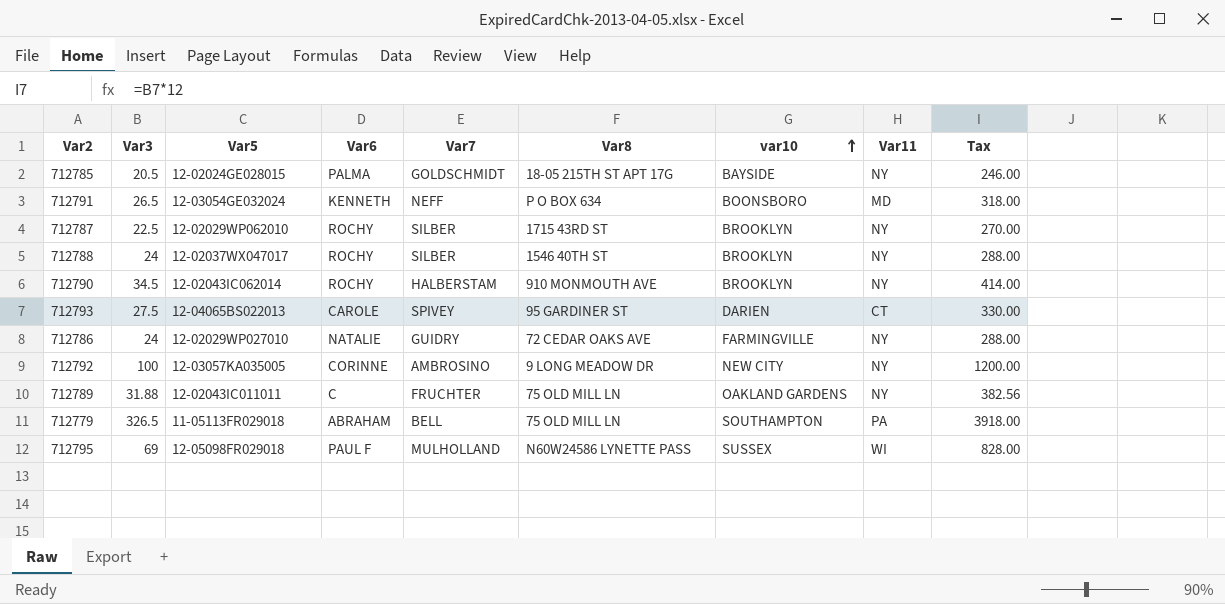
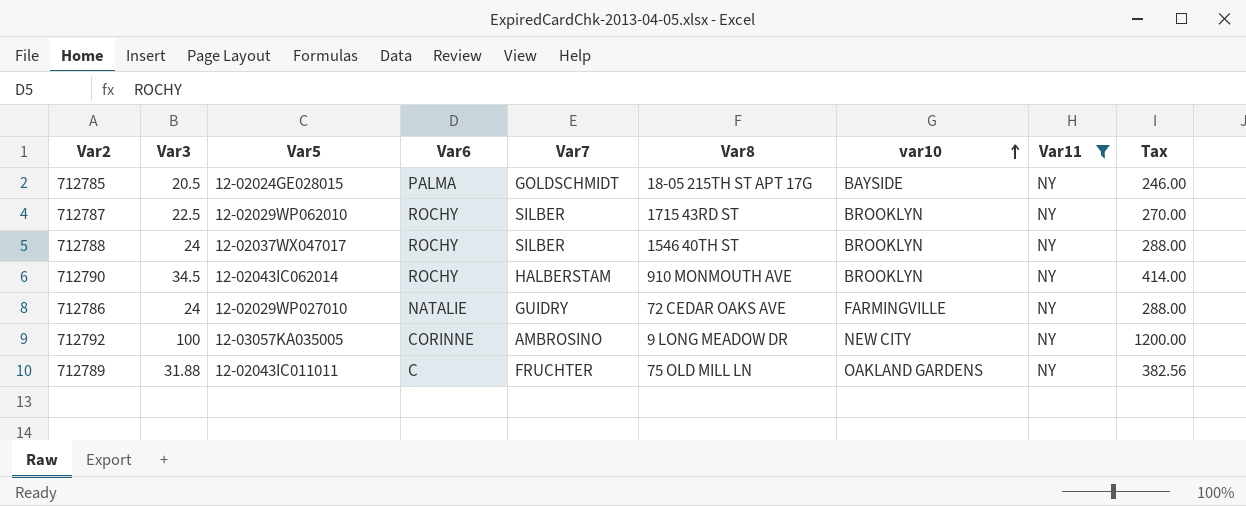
filter: none -> Var11 = NY

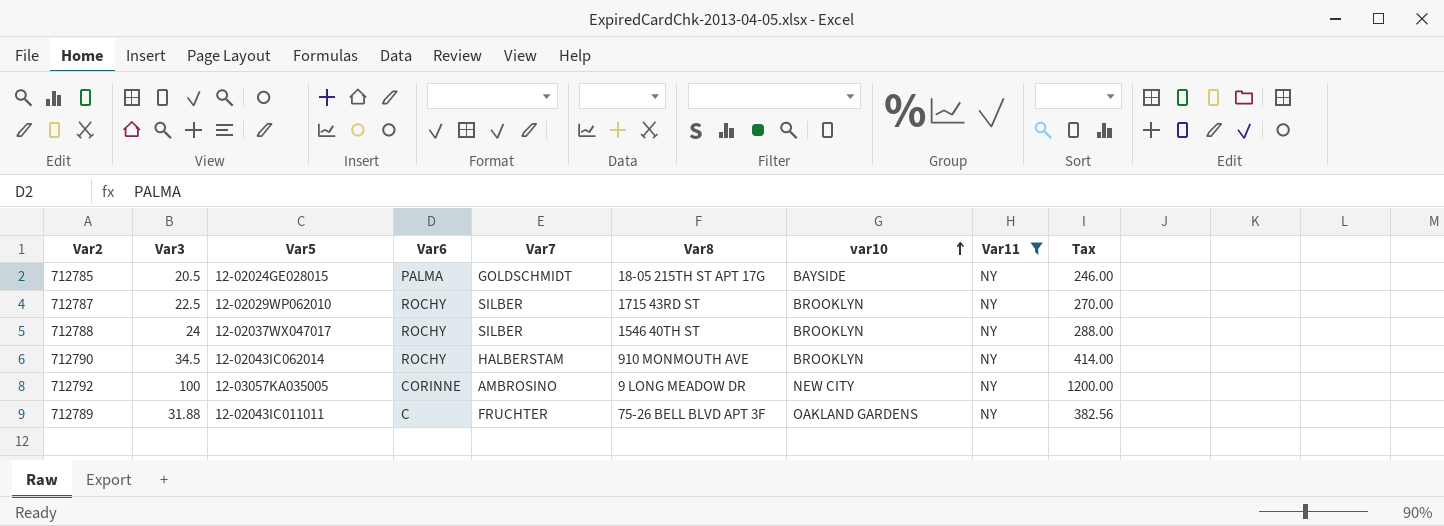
row 712786: 24 | 12-02029WP027010 | NATALIE | GUIDRY | 72 CEDAR OAKS AVE | FARMINGVILLE | NY | 288.00 -> none
712789 | Var8: 75 OLD MILL LN -> 75-26 BELL BLVD APT 3F

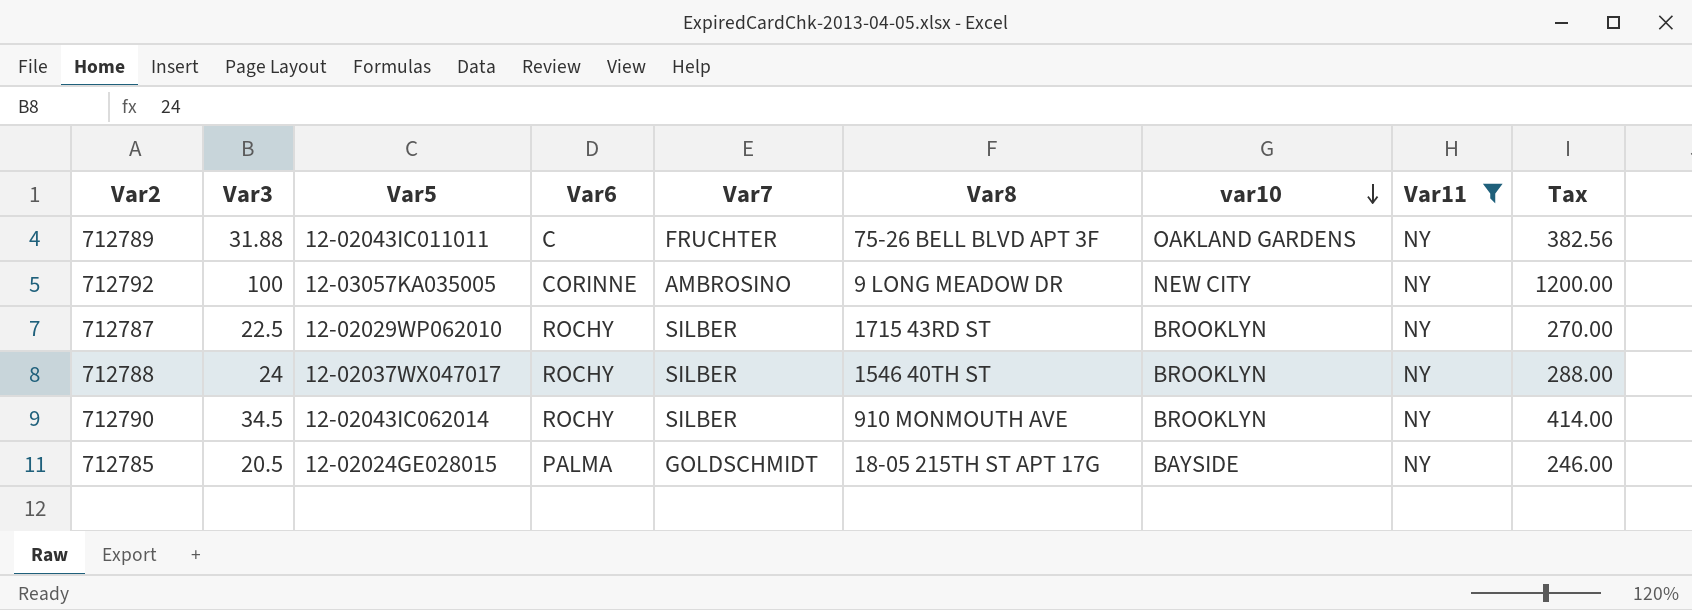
row order: var10 ascending -> var10 descending
712790 | Var7: HALBERSTAM -> SILBER

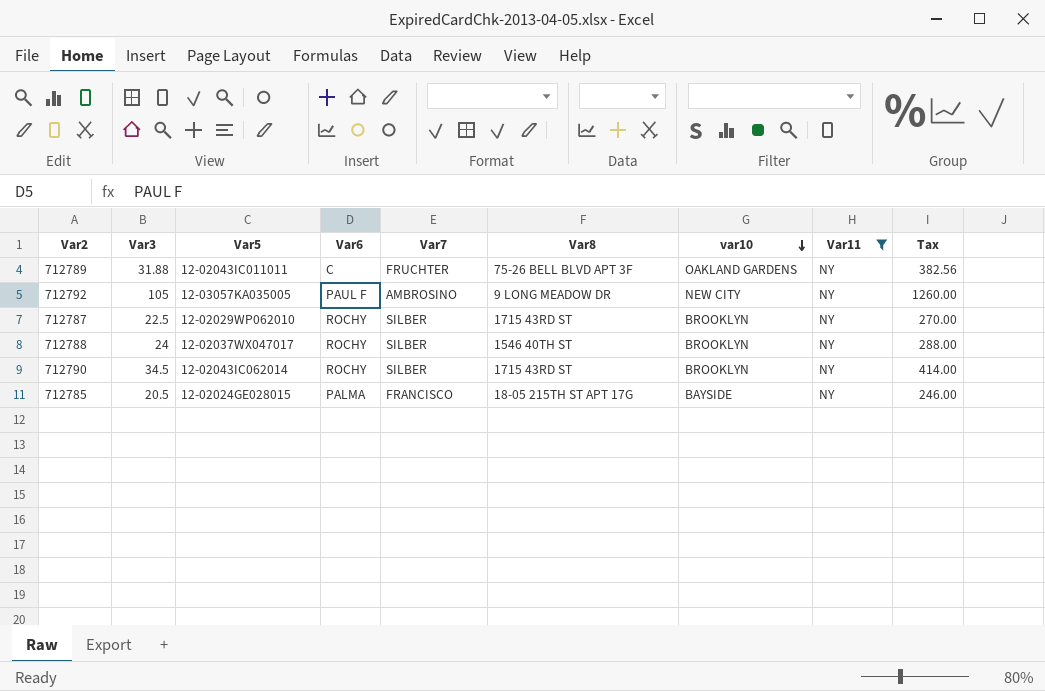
712792 | Var3: 100 -> 105
712792 | Var6: CORINNE -> PAUL F
712792 | Tax: 1200.00 -> 1260.00
712790 | Var8: 910 MONMOUTH AVE -> 1715 43RD ST
712785 | Var7: GOLDSCHMIDT -> FRANCISCO

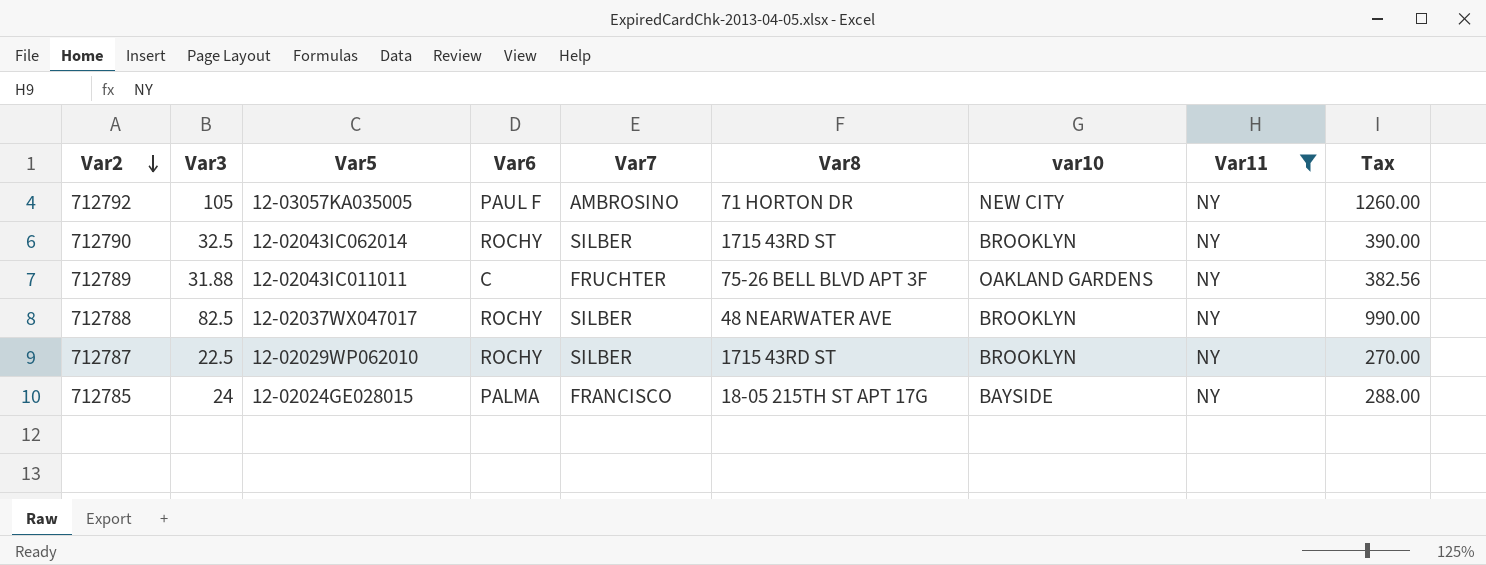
row order: var10 descending -> Var2 descending
712792 | Var8: 9 LONG MEADOW DR -> 71 HORTON DR
712790 | Var3: 34.5 -> 32.5
712790 | Tax: 414.00 -> 390.00
712788 | Var3: 24 -> 82.5
712788 | Var8: 1546 40TH ST -> 48 NEARWATER AVE
712788 | Tax: 288.00 -> 990.00
712785 | Var3: 20.5 -> 24
712785 | Tax: 246.00 -> 288.00

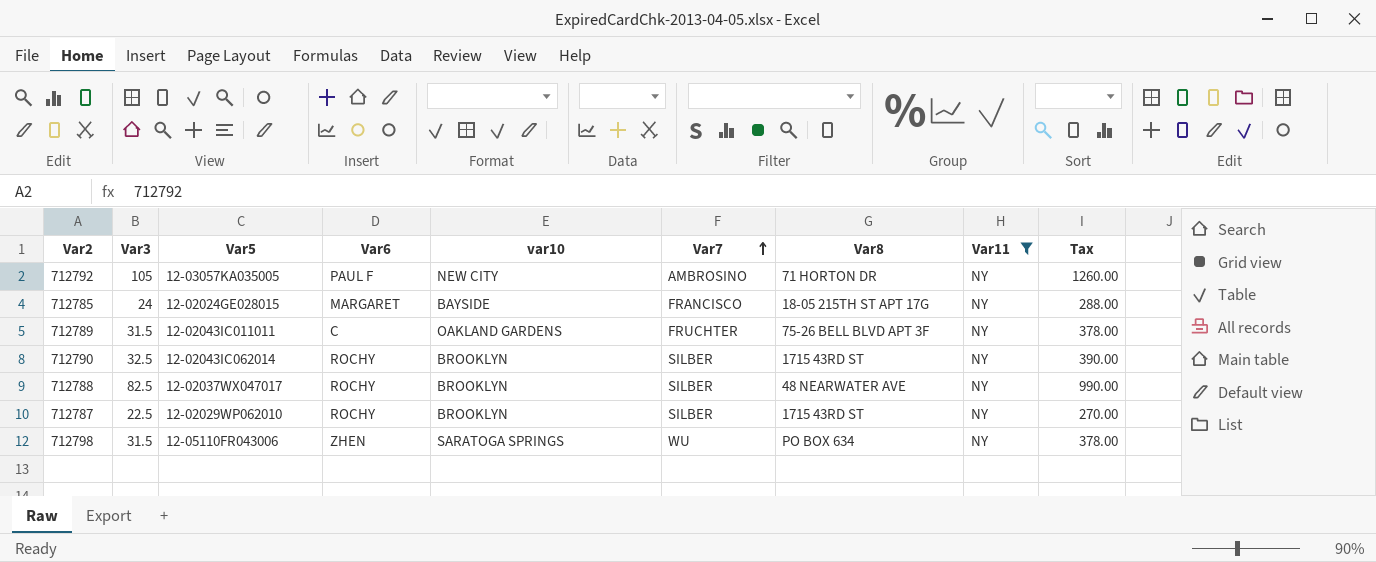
row order: Var2 descending -> Var7 ascending
column var10 | position: 7 -> 5
712785 | Var6: PALMA -> MARGARET
712789 | Var3: 31.88 -> 31.5
712789 | Tax: 382.56 -> 378.00
row 712798: none -> 31.5 | 12-05110FR043006 | ZHEN | SARATOGA SPRINGS | WU | PO BOX 634 | NY | 378.00

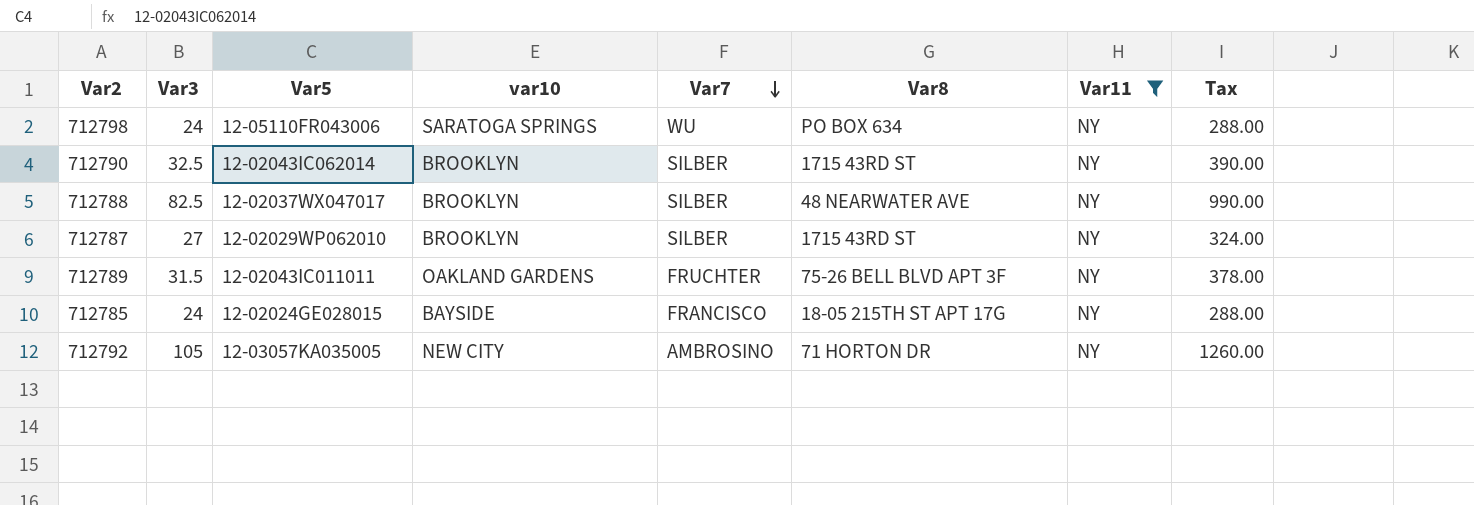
row order: Var7 ascending -> Var7 descending
column Var6 | position: 4 -> none
712798 | Var3: 31.5 -> 24
712798 | Tax: 378.00 -> 288.00
712787 | Var3: 22.5 -> 27
712787 | Tax: 270.00 -> 324.00

